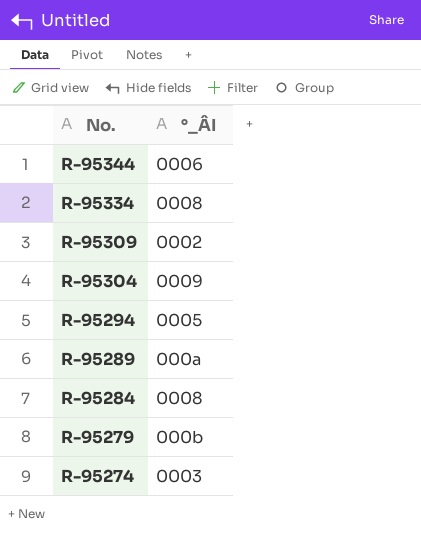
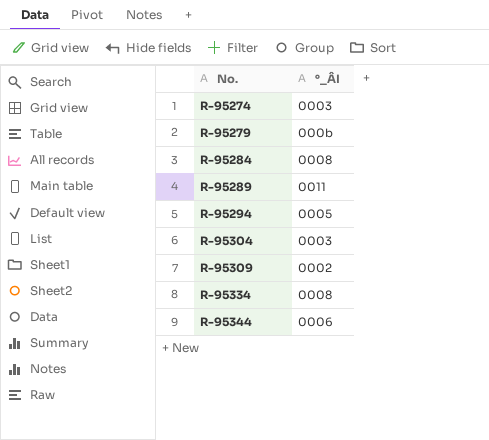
row order: No. descending -> No. ascending
R-95289 | °_ÂI: 000a -> 0011
R-95304 | °_ÂI: 0009 -> 0003

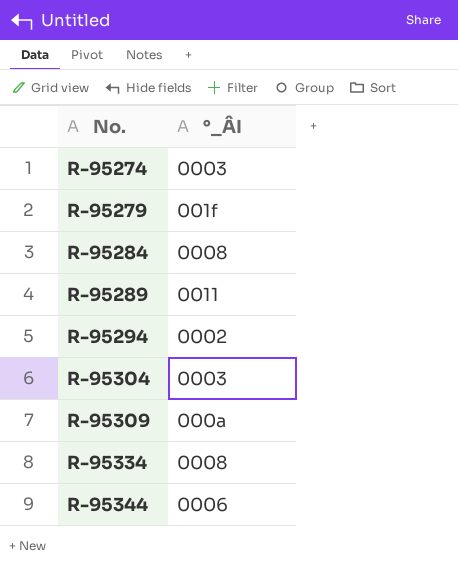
R-95279 | °_ÂI: 000b -> 001f
R-95294 | °_ÂI: 0005 -> 0002
R-95309 | °_ÂI: 0002 -> 000a

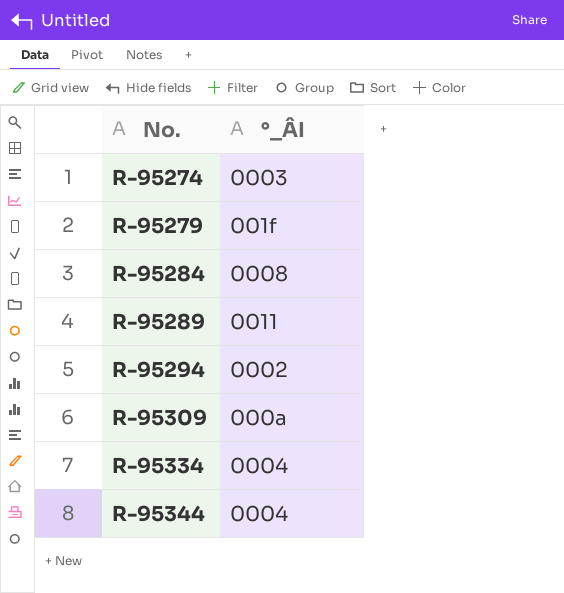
row R-95304: 0003 -> none
R-95334 | °_ÂI: 0008 -> 0004
R-95344 | °_ÂI: 0006 -> 0004

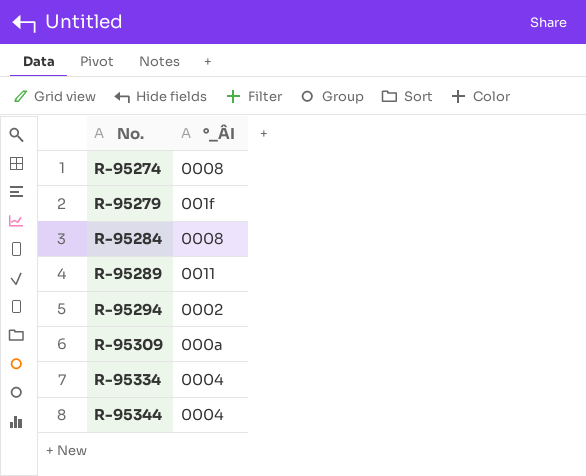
R-95274 | °_ÂI: 0003 -> 0008

